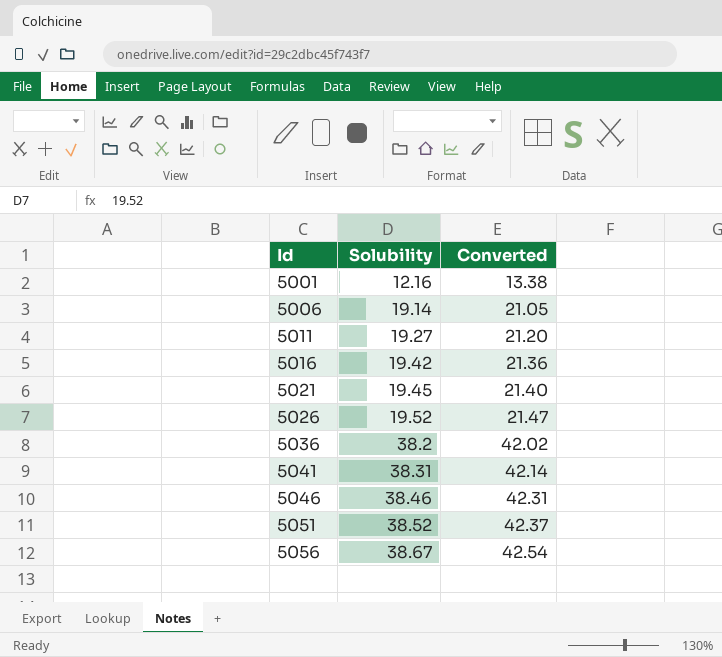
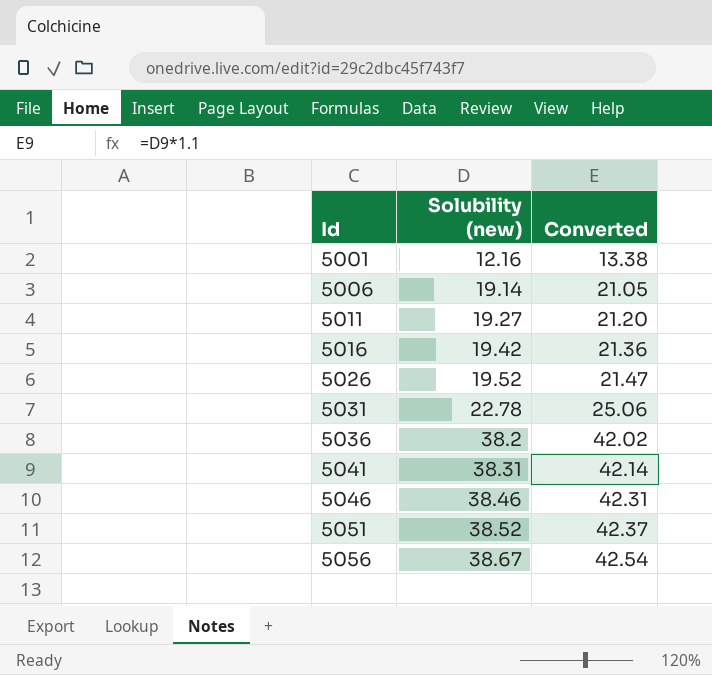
column name: Solubility -> Solubility (new)
row 5021: 19.45 | 21.40 -> none
row 5031: none -> 22.78 | 25.06

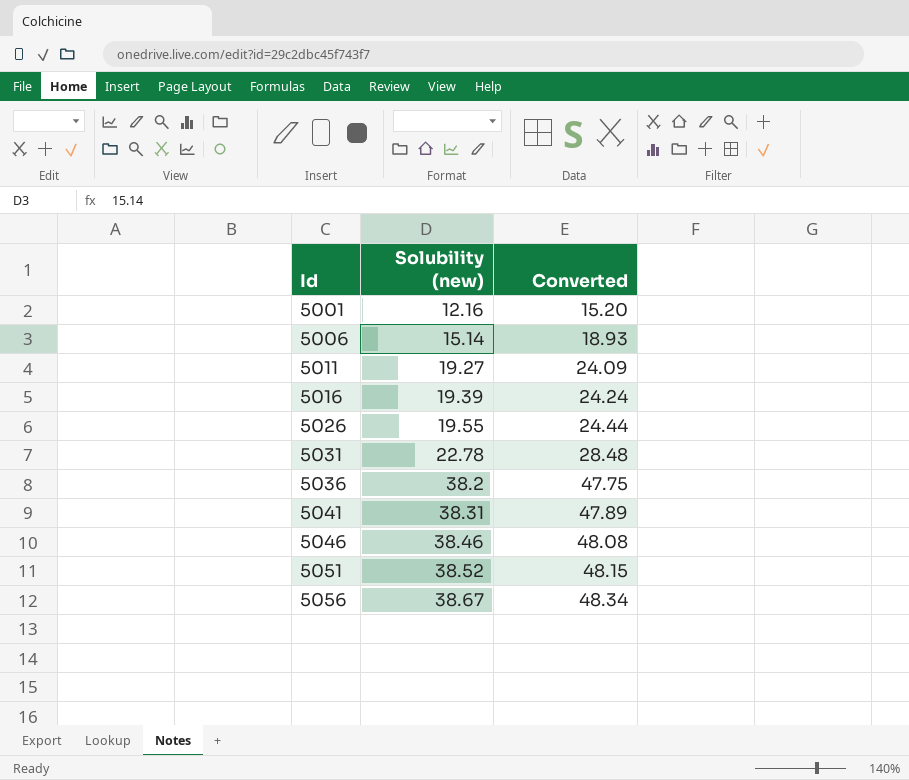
column Converted | formula: [Solubility (new)] * 1.1 -> [Solubility (new)] * 1.25
5006 | Solubility (new): 19.14 -> 15.14
5016 | Solubility (new): 19.42 -> 19.39
5026 | Solubility (new): 19.52 -> 19.55

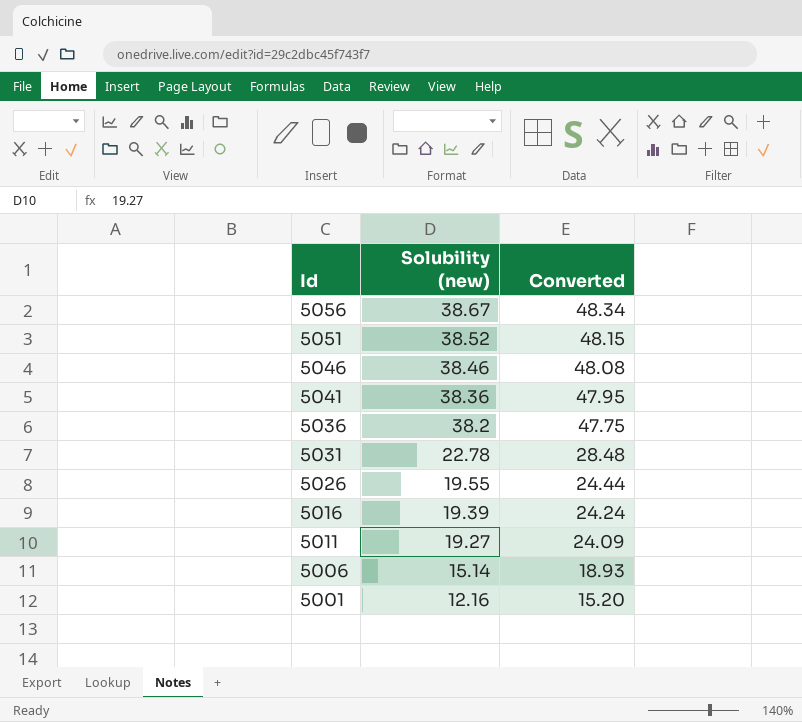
row order: Id ascending -> Id descending
5041 | Solubility (new): 38.31 -> 38.36
5041 | Converted: 47.89 -> 47.95

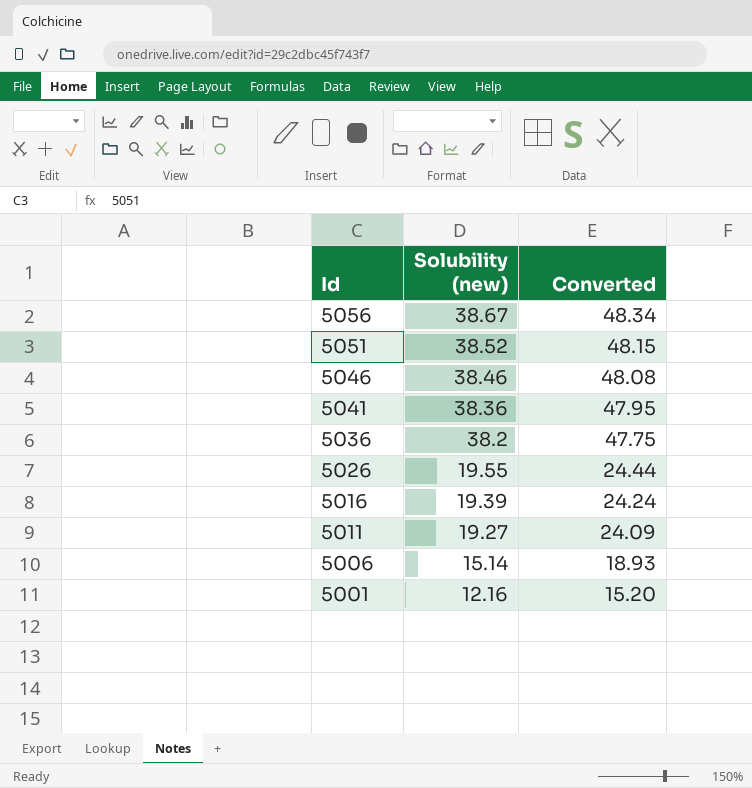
row 5031: 22.78 | 28.48 -> none

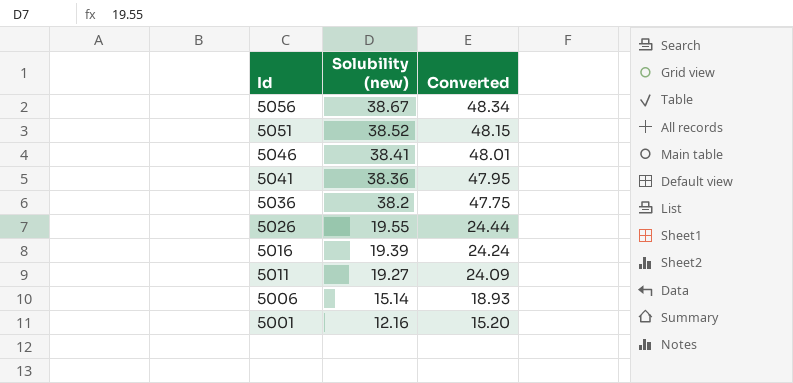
5046 | Solubility (new): 38.46 -> 38.41
5046 | Converted: 48.08 -> 48.01

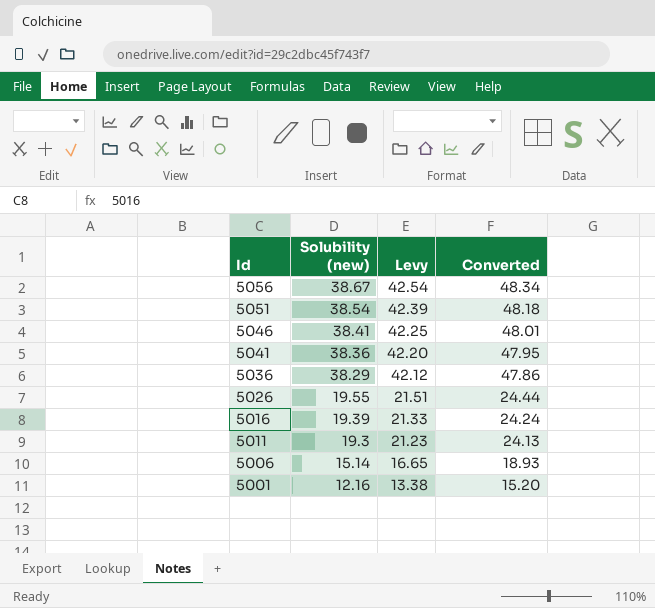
column Levy | formula: none -> [Solubility (new)] * 1.1
5051 | Solubility (new): 38.52 -> 38.54
5051 | Converted: 48.15 -> 48.18
5036 | Solubility (new): 38.2 -> 38.29
5036 | Converted: 47.75 -> 47.86
5011 | Solubility (new): 19.27 -> 19.3
5011 | Converted: 24.09 -> 24.13

